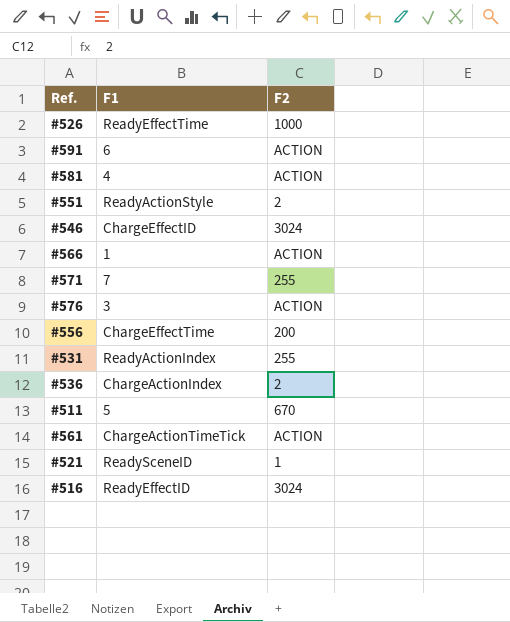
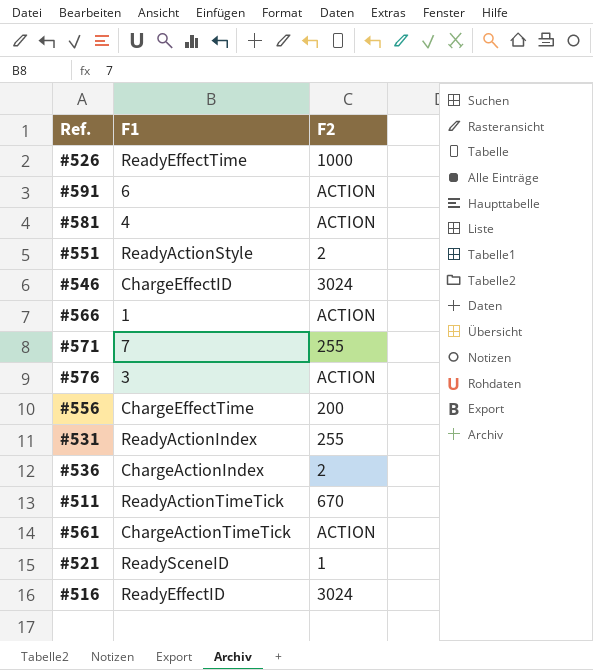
#511 | F1: 5 -> ReadyActionTimeTick

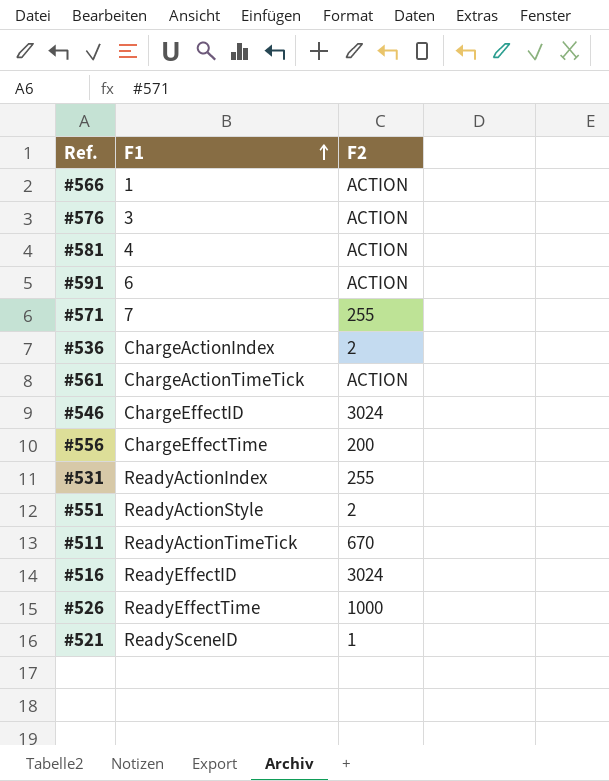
row order: none -> F1 ascending

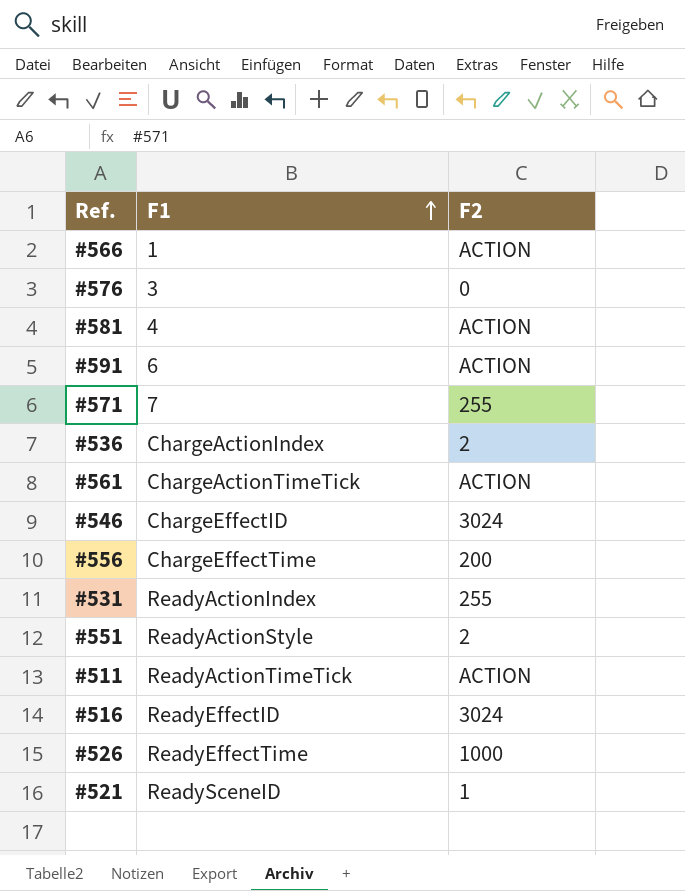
#576 | F2: ACTION -> 0
#511 | F2: 670 -> ACTION

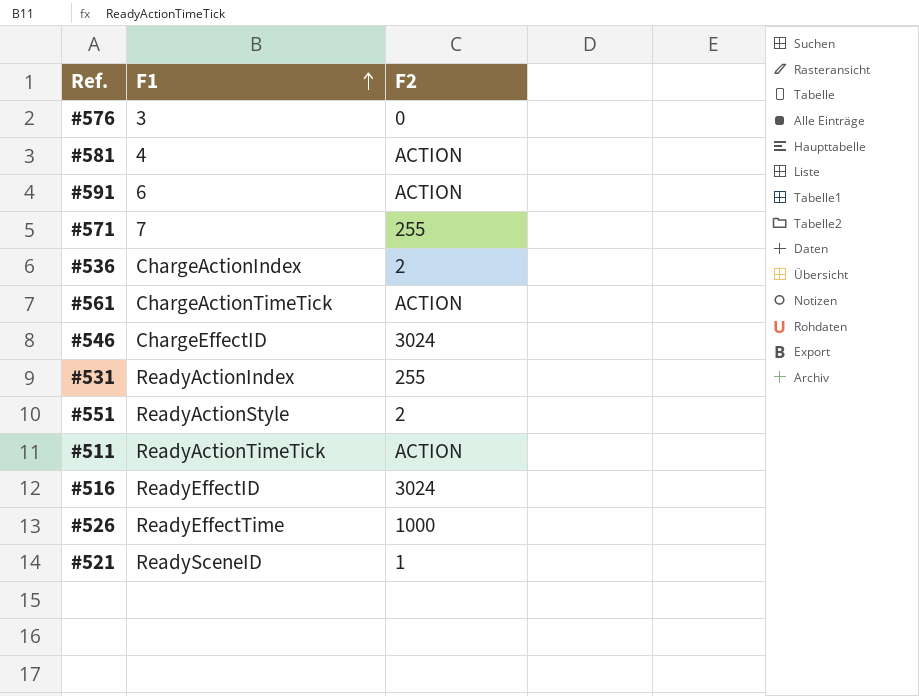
row #566: 1 | ACTION -> none
row #556: ChargeEffectTime | 200 -> none

